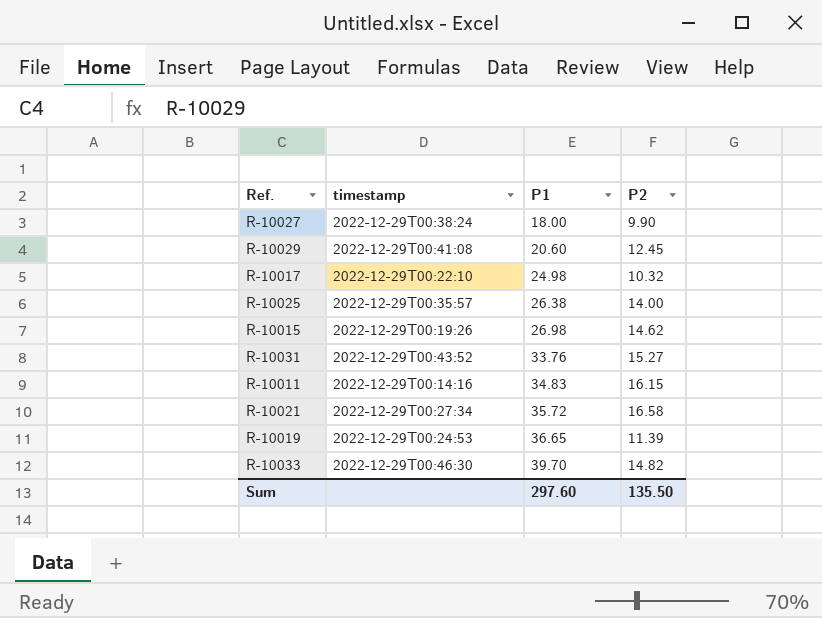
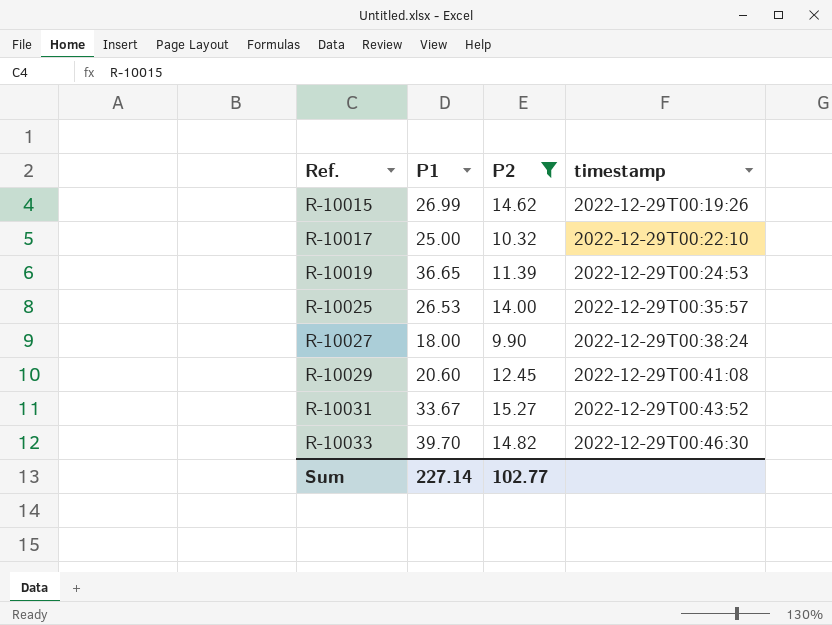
filter: none -> P2 <= 15.27
row order: P1 ascending -> Ref. ascending
column timestamp | position: 2 -> 4
R-10015 | P1: 26.98 -> 26.99
R-10017 | P1: 24.98 -> 25.00
R-10025 | P1: 26.38 -> 26.53
R-10031 | P1: 33.76 -> 33.67
Sum | P1: 297.60 -> 227.14
Sum | P2: 135.50 -> 102.77

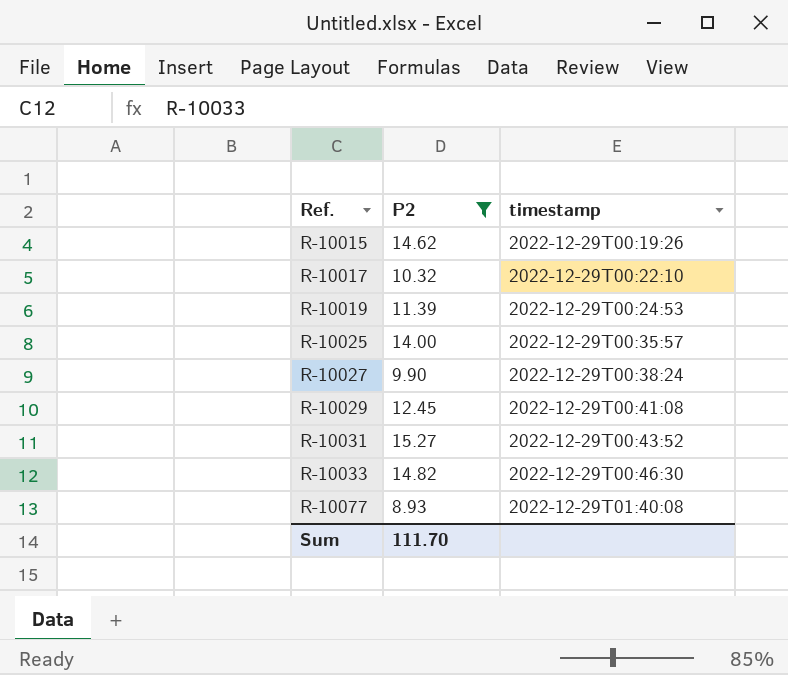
column P1 | position: 2 -> none
row R-10077: none -> 8.93 | 2022-12-29T01:40:08
Sum | P2: 102.77 -> 111.70

